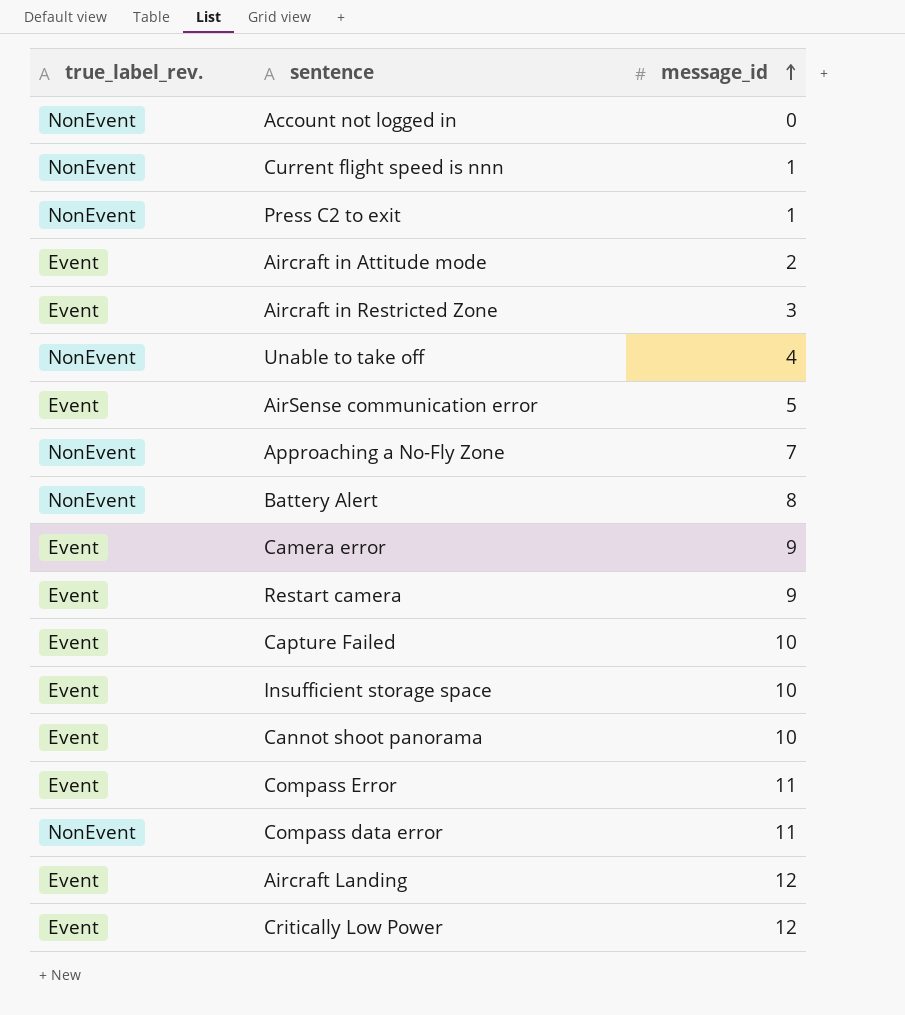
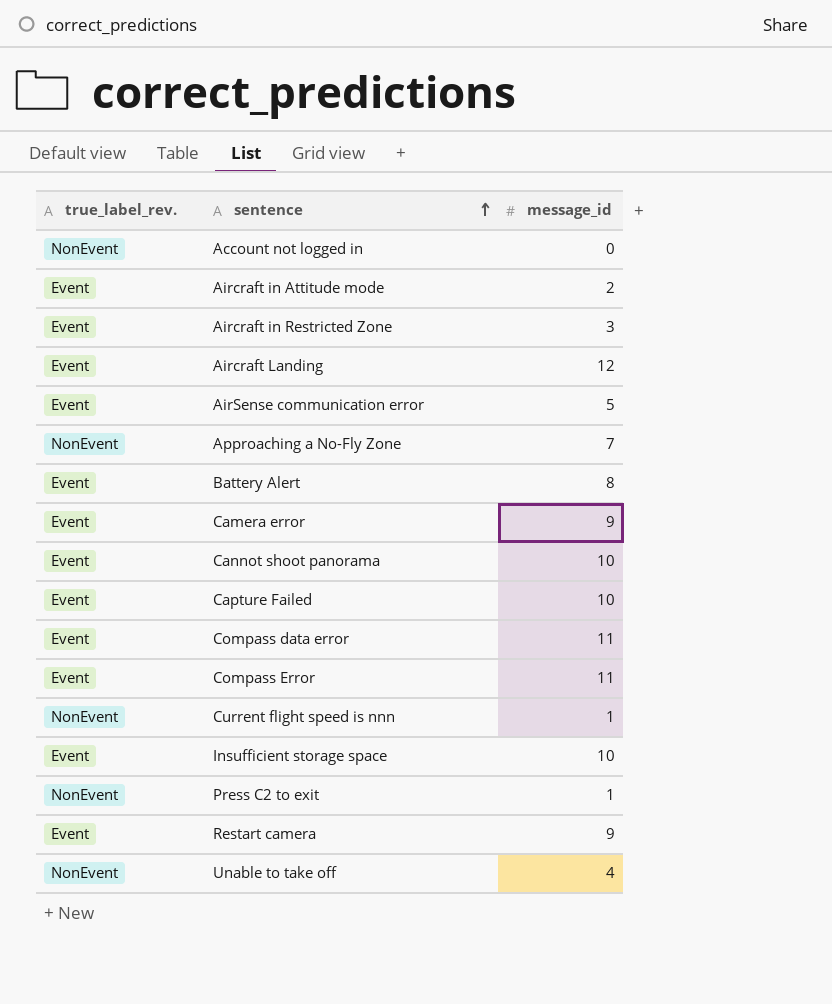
row order: message_id ascending -> sentence ascending
row Critically Low Power: Event | 12 -> none
Battery Alert | true_label_rev.: NonEvent -> Event
Compass data error | true_label_rev.: NonEvent -> Event

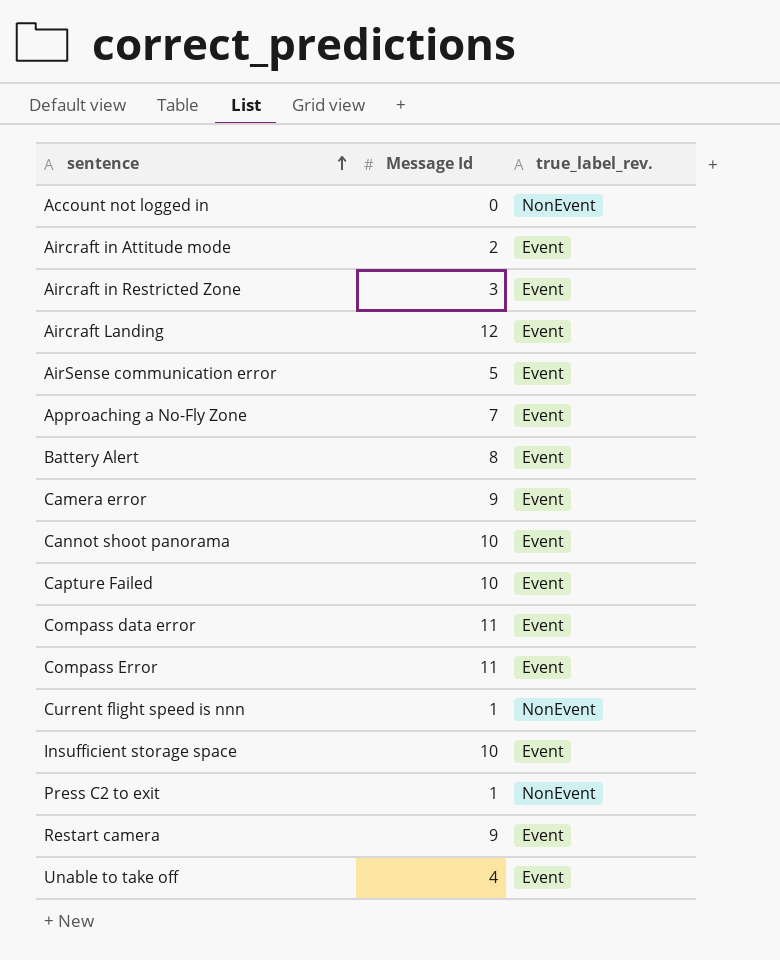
column name: message_id -> Message Id
column true_label_rev. | position: 1 -> 3
Approaching a No-Fly Zone | true_label_rev.: NonEvent -> Event
Unable to take off | true_label_rev.: NonEvent -> Event

